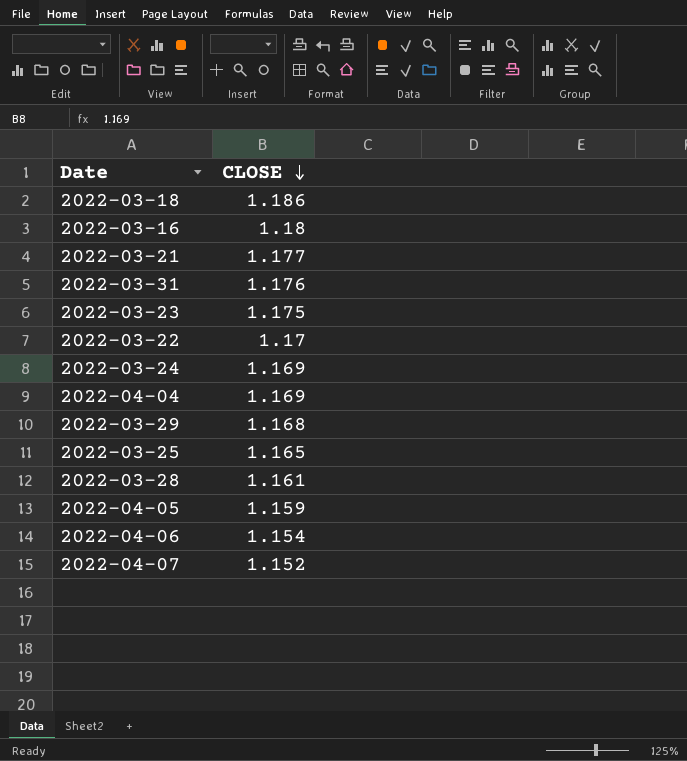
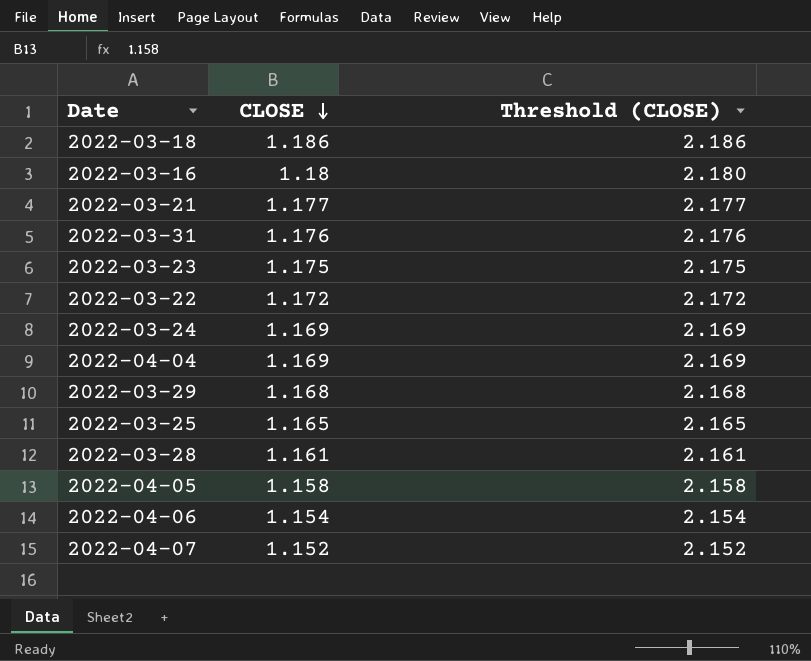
column Threshold (CLOSE) | formula: none -> [CLOSE] + 1
2022-03-22 | CLOSE: 1.17 -> 1.172
2022-04-05 | CLOSE: 1.159 -> 1.158

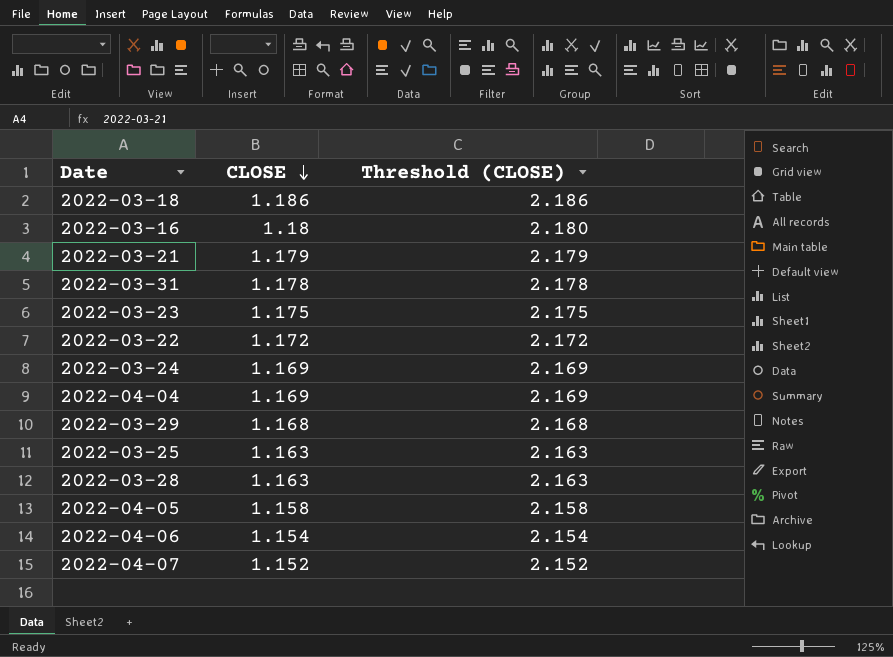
2022-03-21 | CLOSE: 1.177 -> 1.179
2022-03-21 | Threshold (CLOSE): 2.177 -> 2.179
2022-03-31 | CLOSE: 1.176 -> 1.178
2022-03-31 | Threshold (CLOSE): 2.176 -> 2.178
2022-03-25 | CLOSE: 1.165 -> 1.163
2022-03-25 | Threshold (CLOSE): 2.165 -> 2.163
2022-03-28 | CLOSE: 1.161 -> 1.163
2022-03-28 | Threshold (CLOSE): 2.161 -> 2.163

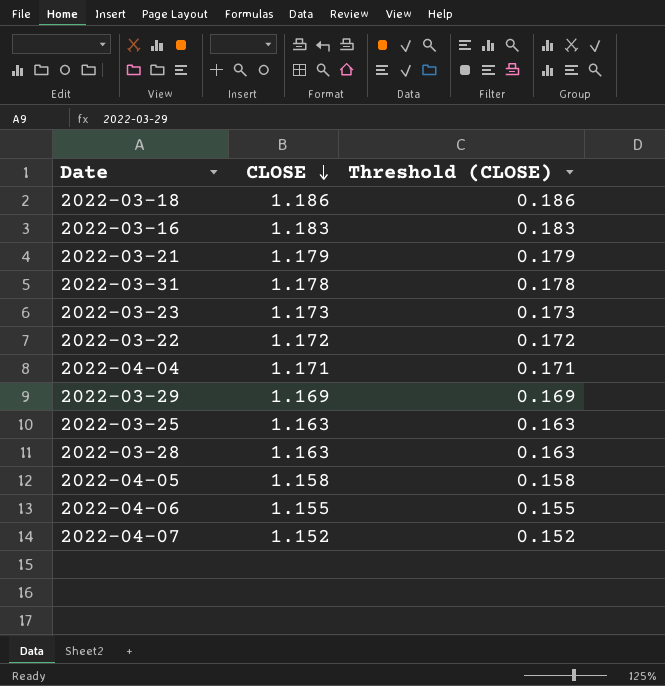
column Threshold (CLOSE) | formula: [CLOSE] + 1 -> [CLOSE] - 1
row 2022-03-24: 1.169 | 2.169 -> none
2022-03-16 | CLOSE: 1.18 -> 1.183
2022-03-23 | CLOSE: 1.175 -> 1.173
2022-04-04 | CLOSE: 1.169 -> 1.171
2022-03-29 | CLOSE: 1.168 -> 1.169
2022-04-06 | CLOSE: 1.154 -> 1.155

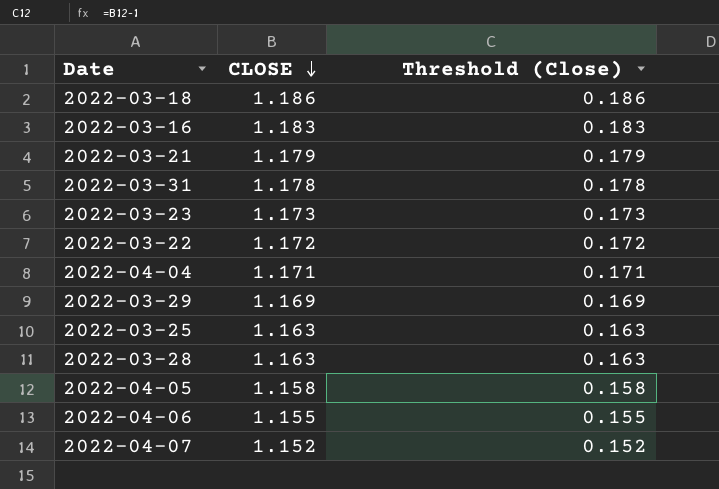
column name: Threshold (CLOSE) -> Threshold (Close)

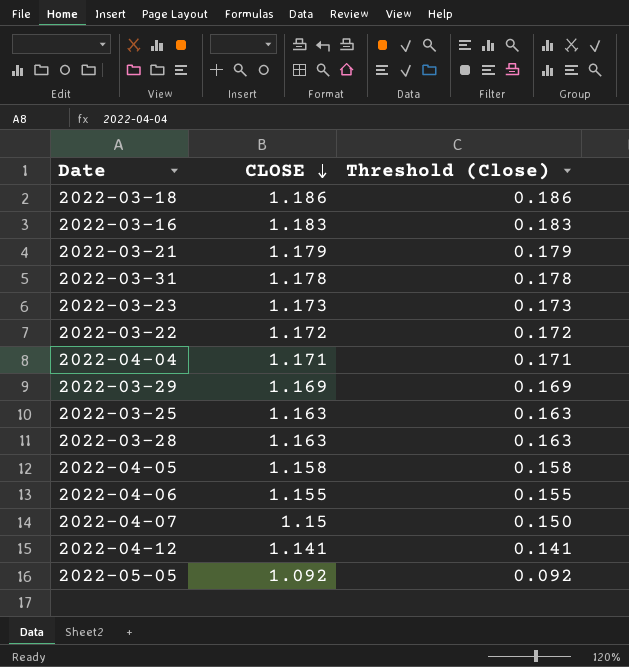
2022-04-07 | CLOSE: 1.152 -> 1.15
2022-04-07 | Threshold (Close): 0.152 -> 0.150
row 2022-04-12: none -> 1.141 | 0.141
row 2022-05-05: none -> 1.092 | 0.092

